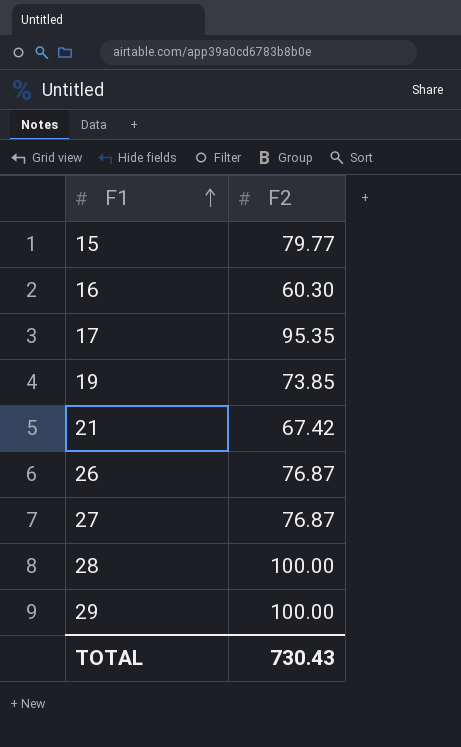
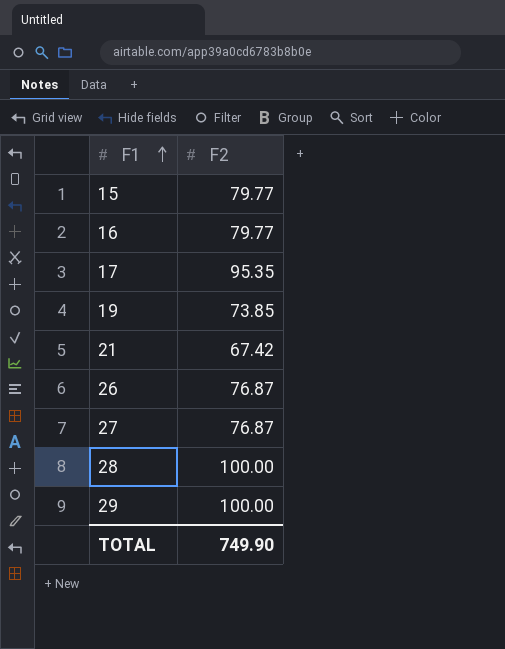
16 | F2: 60.30 -> 79.77
TOTAL | F2: 730.43 -> 749.90

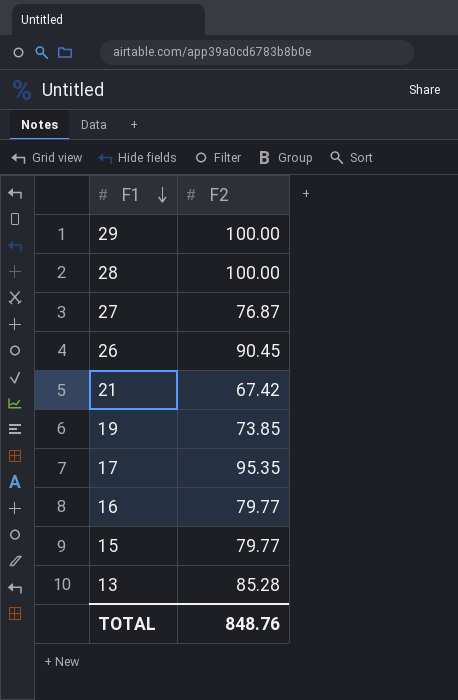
row order: F1 ascending -> F1 descending
26 | F2: 76.87 -> 90.45
row 13: none -> 85.28
TOTAL | F2: 749.90 -> 848.76

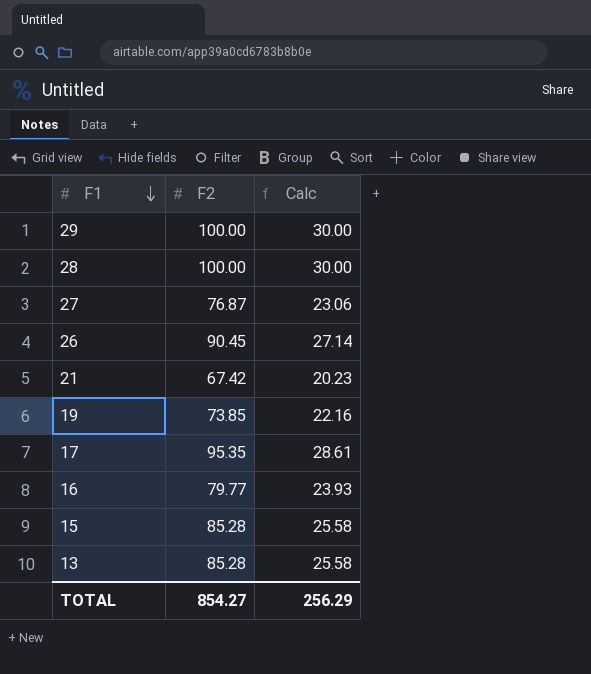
column Calc | formula: none -> [F2] * 0.3
15 | F2: 79.77 -> 85.28
TOTAL | F2: 848.76 -> 854.27

